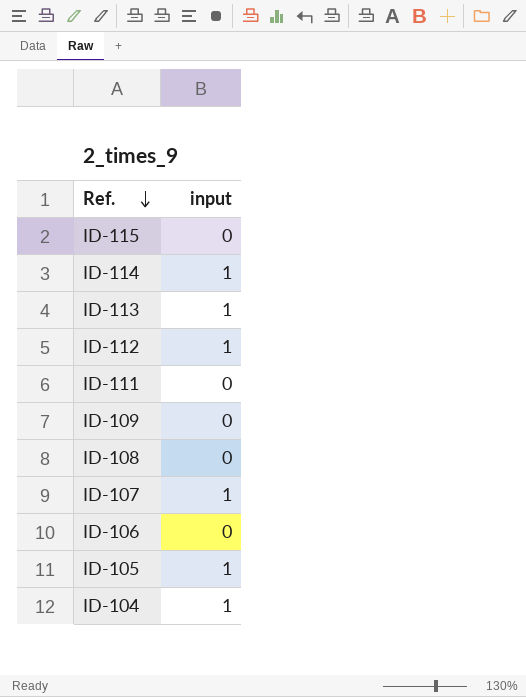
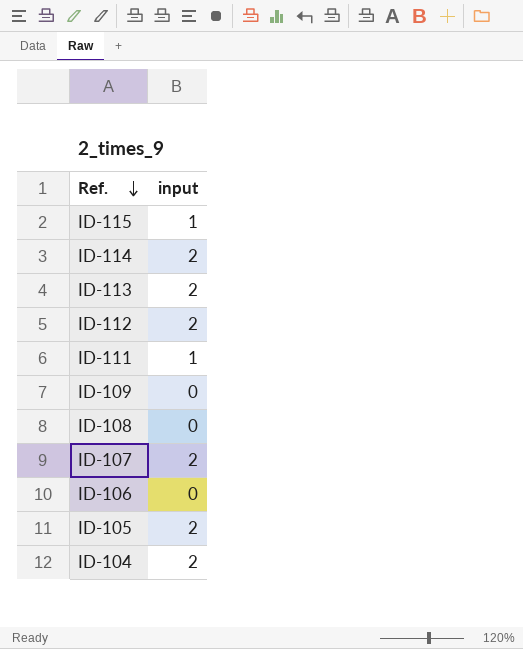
ID-115 | input: 0 -> 1
ID-114 | input: 1 -> 2
ID-113 | input: 1 -> 2
ID-112 | input: 1 -> 2
ID-111 | input: 0 -> 1
ID-107 | input: 1 -> 2
ID-105 | input: 1 -> 2
ID-104 | input: 1 -> 2

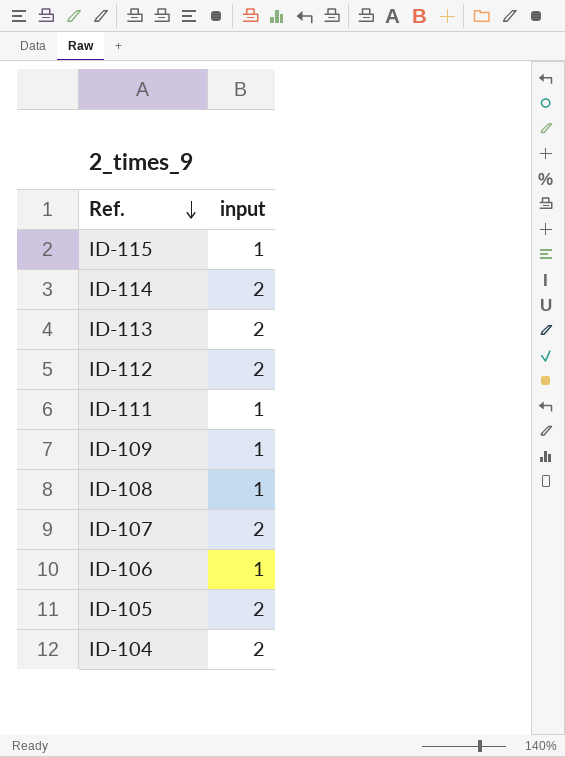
ID-109 | input: 0 -> 1
ID-108 | input: 0 -> 1
ID-106 | input: 0 -> 1

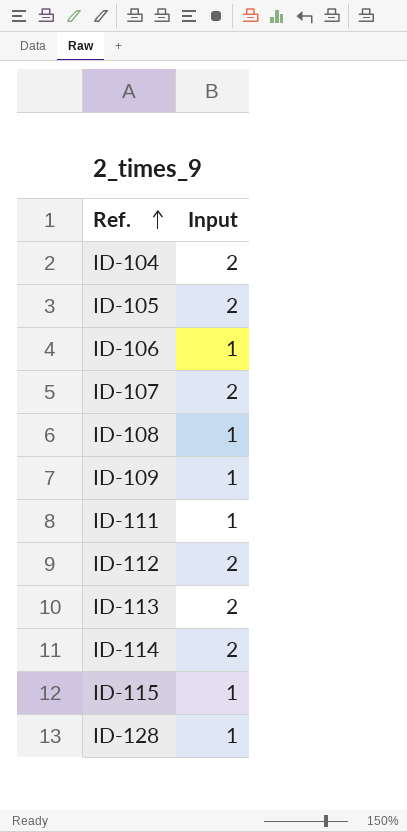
row order: Ref. descending -> Ref. ascending
column name: input -> Input
row ID-128: none -> 1

